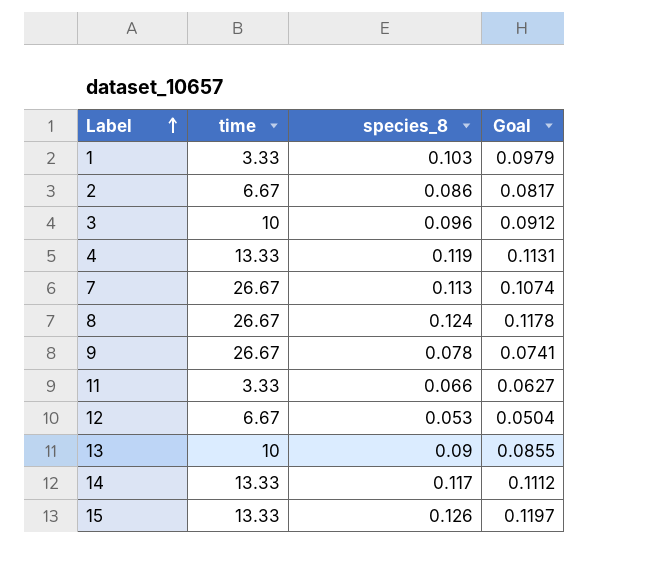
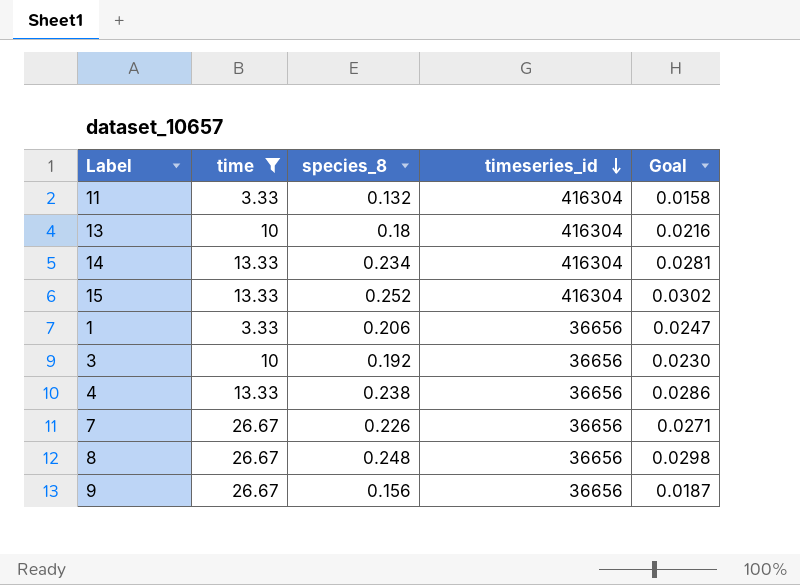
filter: none -> time != 6.67
row order: Label ascending -> timeseries_id descending
column timeseries_id | position: none -> 4
column Goal | formula: [species_8] * 0.95 -> [species_8] * 0.12
11 | species_8: 0.066 -> 0.132
13 | species_8: 0.09 -> 0.18
14 | species_8: 0.117 -> 0.234
15 | species_8: 0.126 -> 0.252
1 | species_8: 0.103 -> 0.206
3 | species_8: 0.096 -> 0.192
4 | species_8: 0.119 -> 0.238
7 | species_8: 0.113 -> 0.226
8 | species_8: 0.124 -> 0.248
9 | species_8: 0.078 -> 0.156

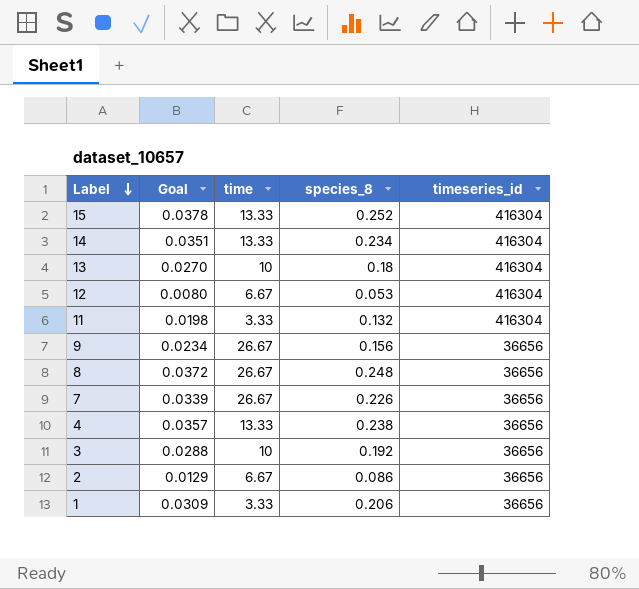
filter: time != 6.67 -> none
row order: timeseries_id descending -> Label descending
column Goal | formula: [species_8] * 0.12 -> [species_8] * 0.15
column Goal | position: 5 -> 2

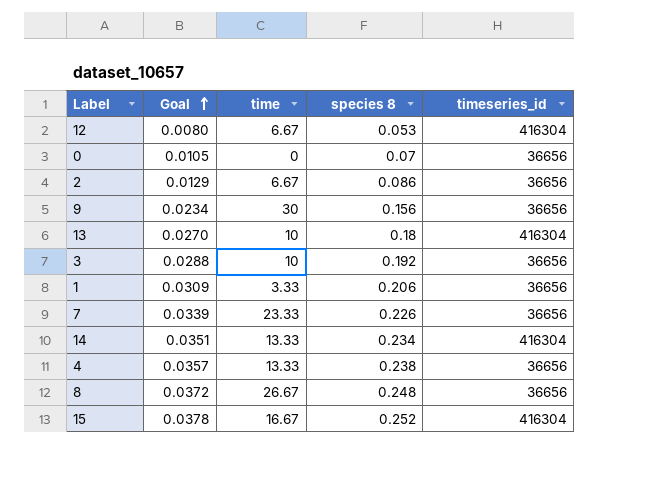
row order: Label descending -> Goal ascending
column name: species_8 -> species 8
row 11: 0.0198 | 3.33 | 0.132 | 416304 -> none
row 0: none -> 0.0105 | 0 | 0.07 | 36656
9 | time: 26.67 -> 30
7 | time: 26.67 -> 23.33
15 | time: 13.33 -> 16.67

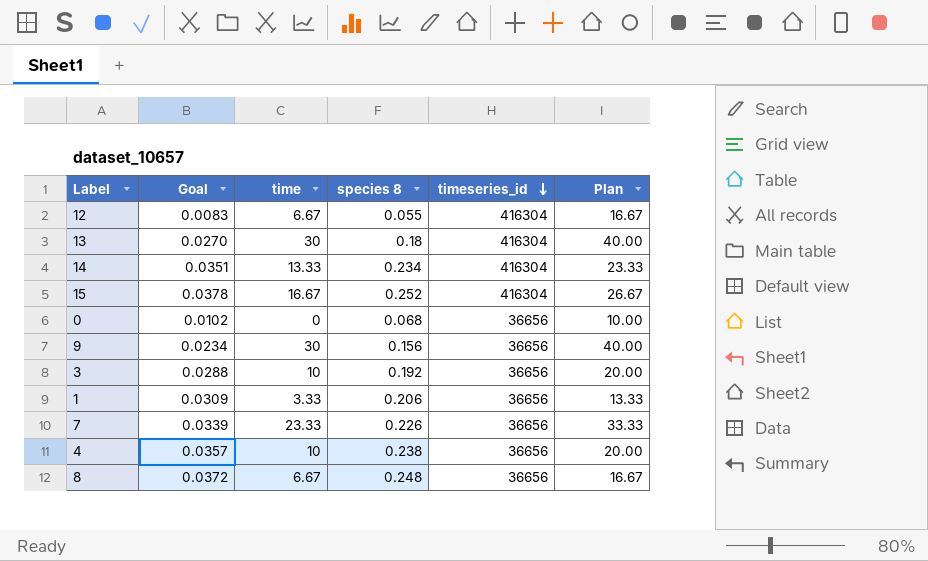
row order: Goal ascending -> timeseries_id descending
column Plan | formula: none -> [time] + 10
row 2: 0.0129 | 6.67 | 0.086 | 36656 -> none
12 | Goal: 0.0080 -> 0.0083
12 | species 8: 0.053 -> 0.055
13 | time: 10 -> 30
0 | Goal: 0.0105 -> 0.0102
0 | species 8: 0.07 -> 0.068
4 | time: 13.33 -> 10
8 | time: 26.67 -> 6.67

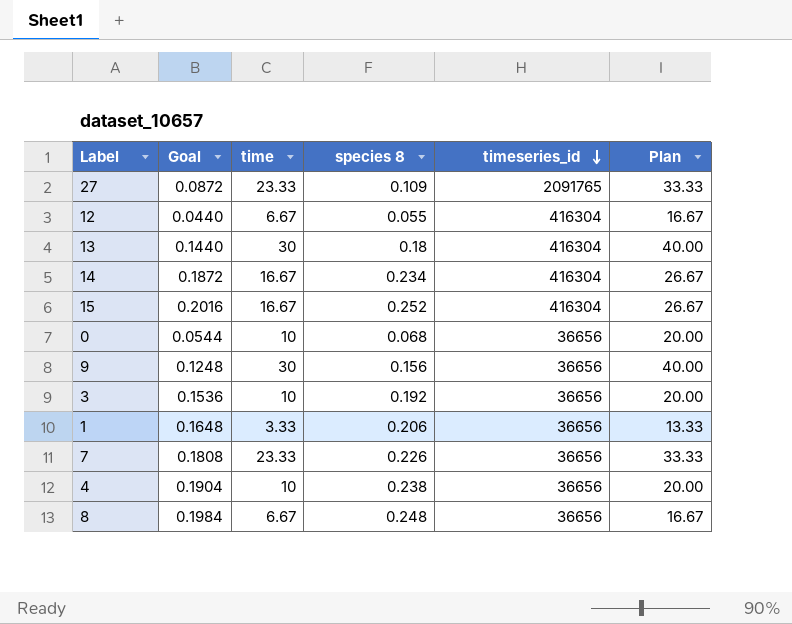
column Goal | formula: [species 8] * 0.15 -> [species 8] * 0.8
row 27: none -> 0.0872 | 23.33 | 0.109 | 2091765 | 33.33
14 | time: 13.33 -> 16.67
14 | Plan: 23.33 -> 26.67
0 | time: 0 -> 10
0 | Plan: 10.00 -> 20.00

